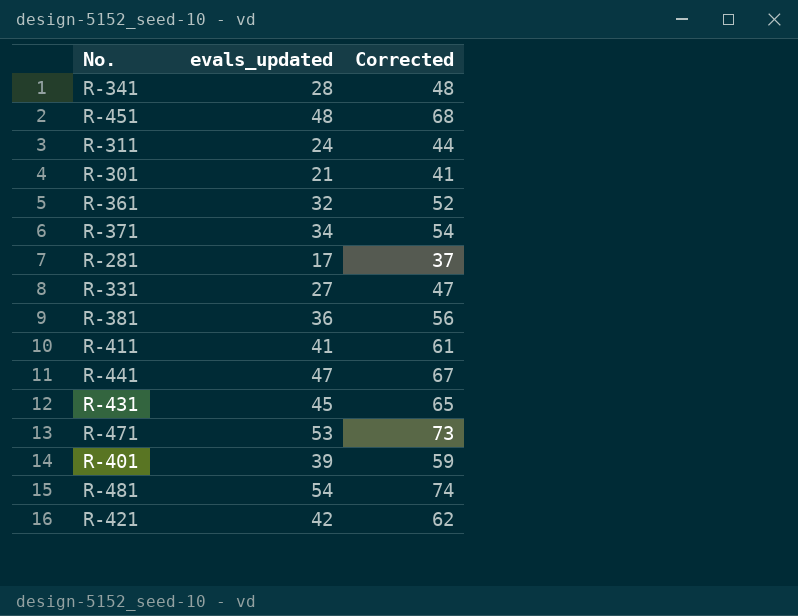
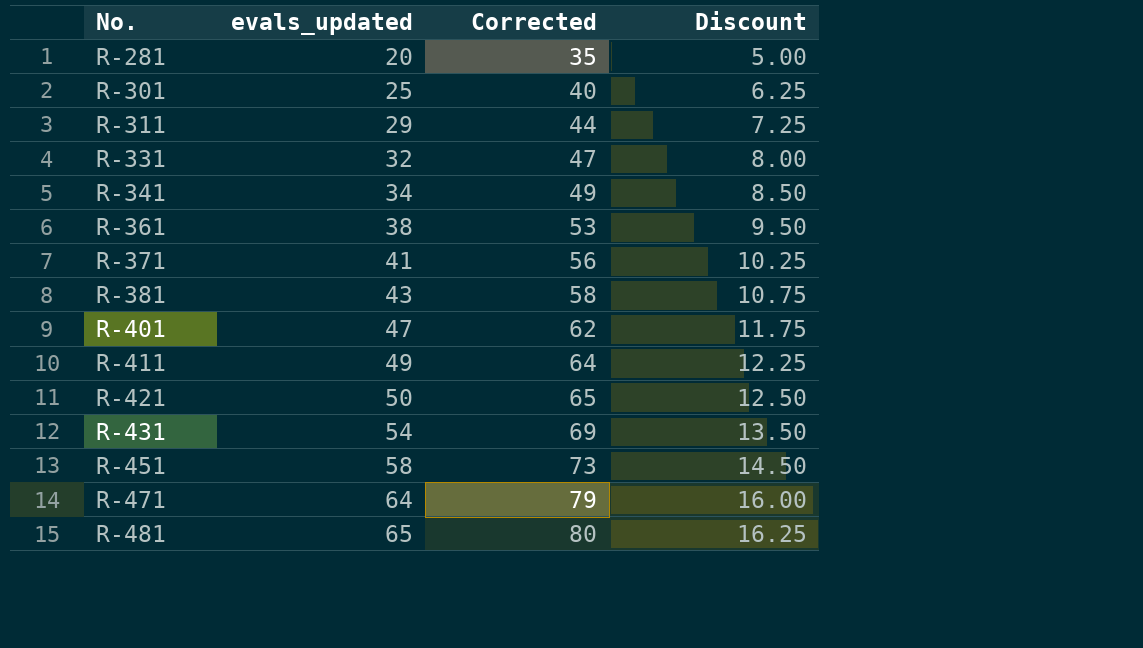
row order: none -> No. ascending
column Corrected | formula: [evals_updated] + 20 -> [evals_updated] + 15
column Discount | formula: none -> [evals_updated] * 0.25
row R-441: 47 | 67 -> none
R-281 | evals_updated: 17 -> 20
R-301 | evals_updated: 21 -> 25
R-311 | evals_updated: 24 -> 29
R-331 | evals_updated: 27 -> 32
R-341 | evals_updated: 28 -> 34
R-361 | evals_updated: 32 -> 38
R-371 | evals_updated: 34 -> 41
R-381 | evals_updated: 36 -> 43
R-401 | evals_updated: 39 -> 47
R-411 | evals_updated: 41 -> 49
R-421 | evals_updated: 42 -> 50
R-431 | evals_updated: 45 -> 54
R-451 | evals_updated: 48 -> 58
R-471 | evals_updated: 53 -> 64
R-481 | evals_updated: 54 -> 65

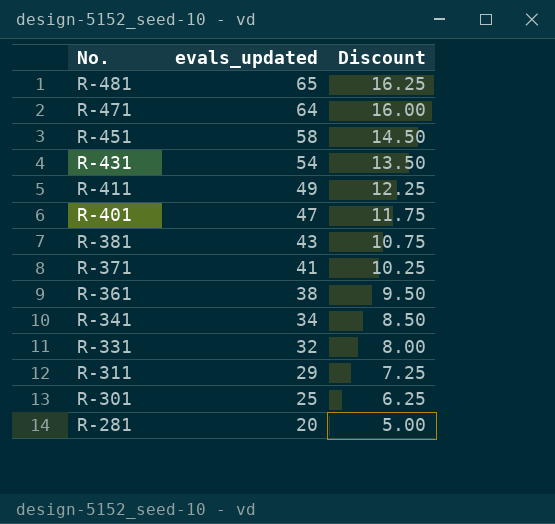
row order: No. ascending -> No. descending
column Corrected | formula: [evals_updated] + 15 -> none
row R-421: 50 | 65 | 12.50 -> none

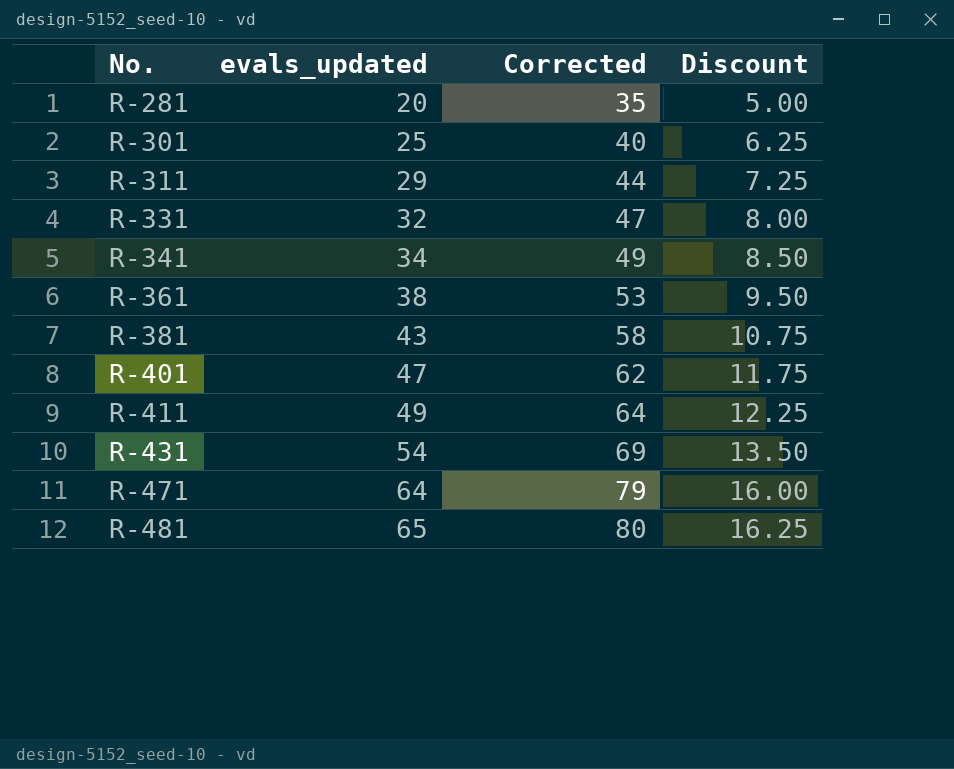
row order: No. descending -> No. ascending
column Corrected | formula: none -> [evals_updated] + 15
row R-451: 58 | 14.50 -> none
row R-371: 41 | 10.25 -> none

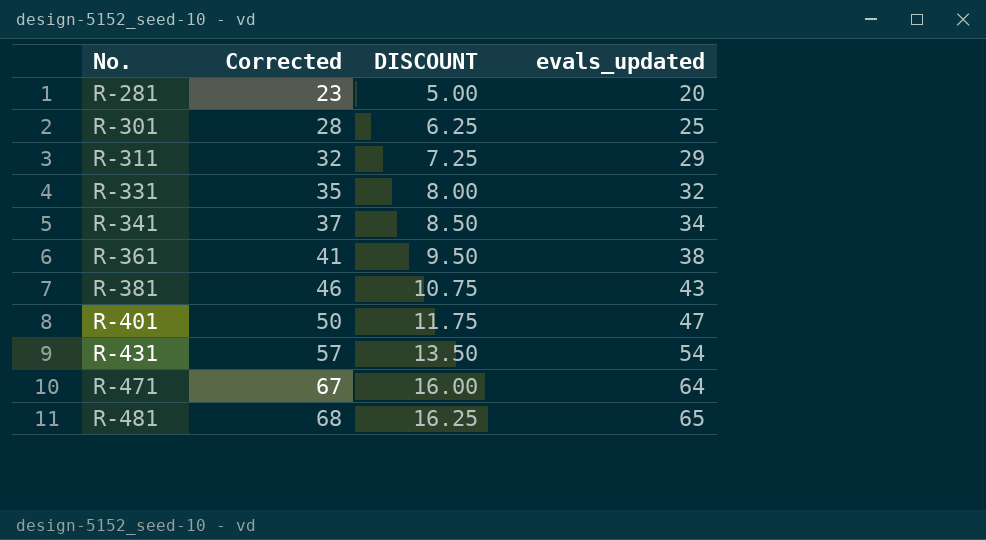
column Corrected | formula: [evals_updated] + 15 -> [evals_updated] + 3
column name: Discount -> DISCOUNT
column evals_updated | position: 2 -> 4
row R-411: 49 | 64 | 12.25 -> none

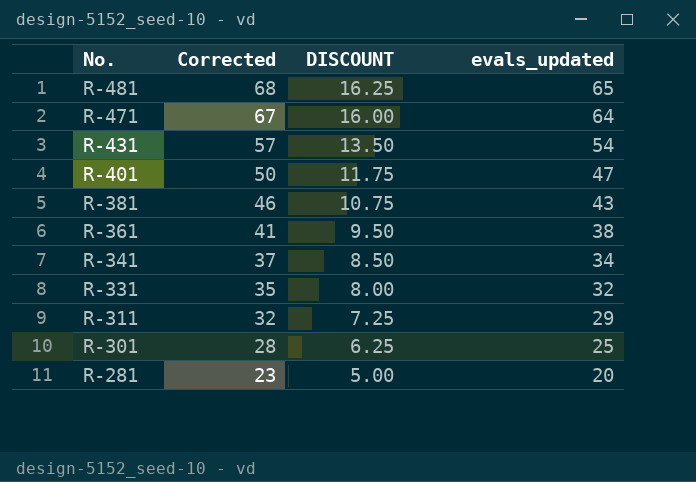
row order: No. ascending -> No. descending

